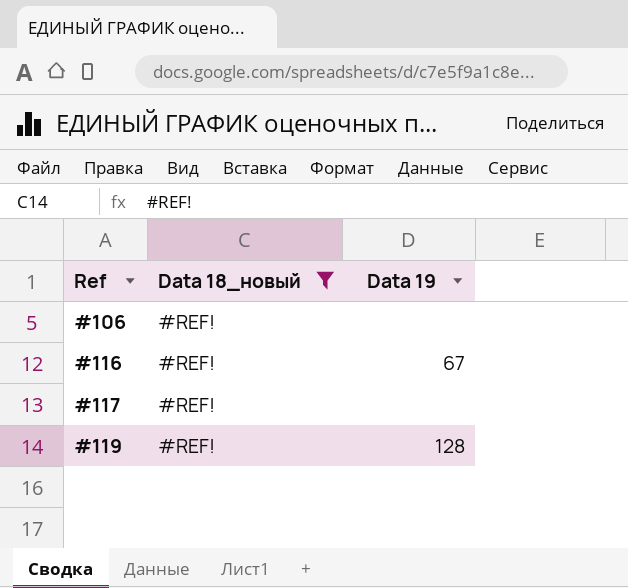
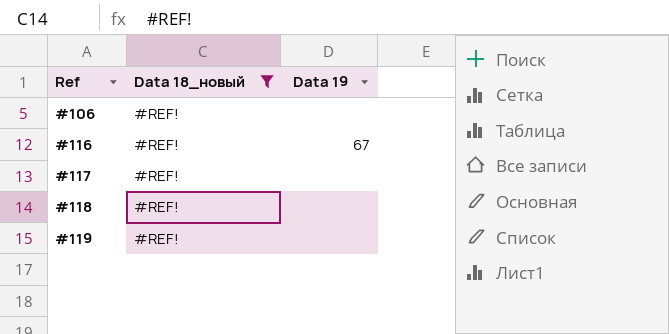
row #118: none -> #REF! | none
#119 | Data 19: 128 -> none

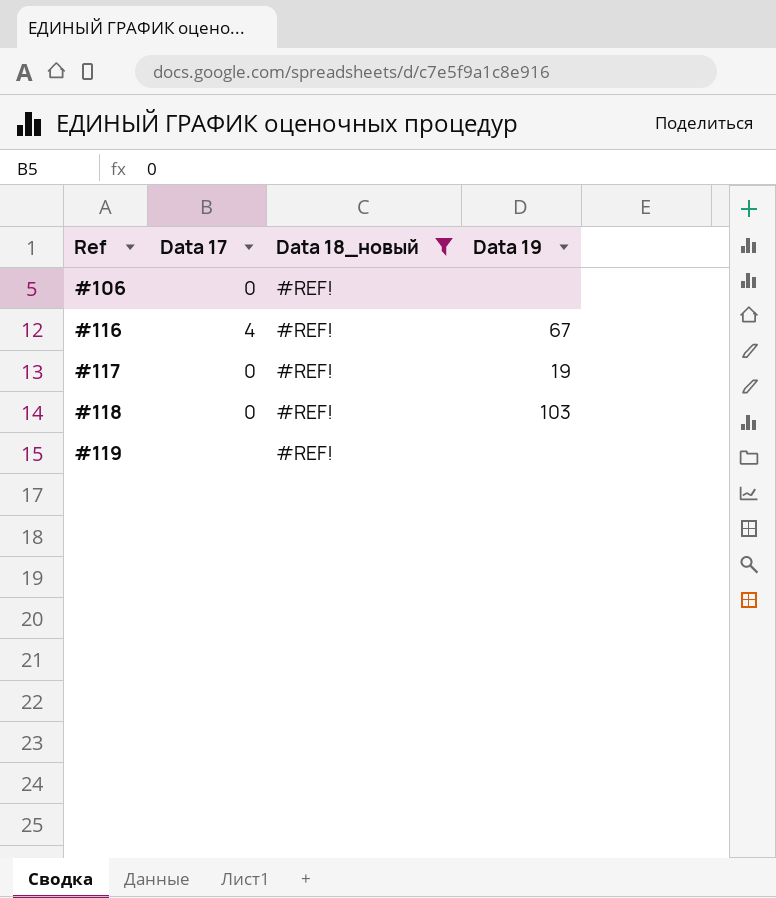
column Data 17 | position: none -> 2
#117 | Data 19: none -> 19
#118 | Data 19: none -> 103

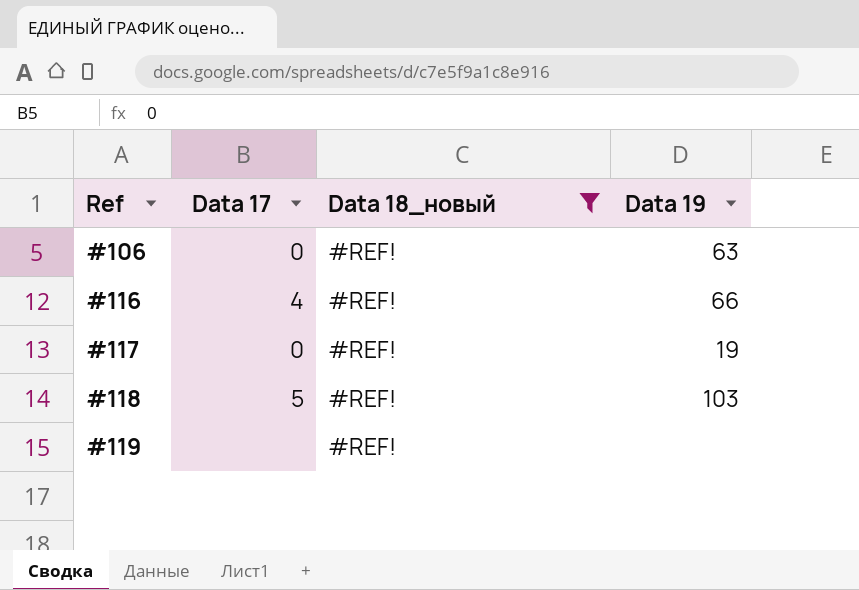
#106 | Data 19: none -> 63
#116 | Data 19: 67 -> 66
#118 | Data 17: 0 -> 5

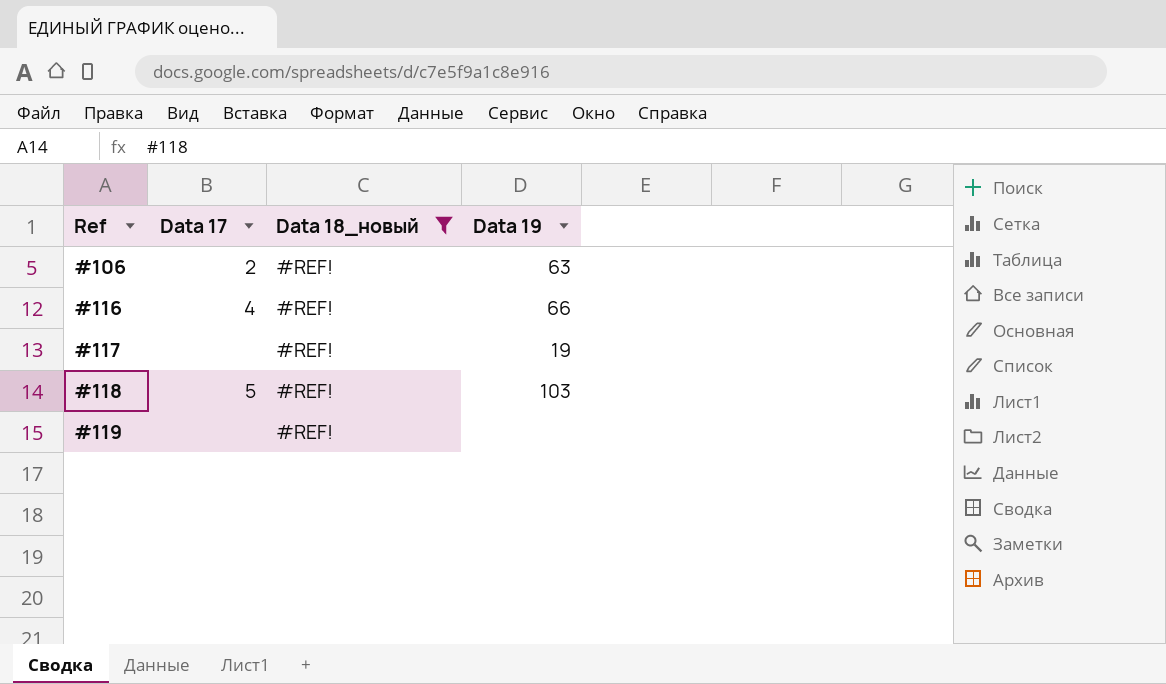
#106 | Data 17: 0 -> 2
#117 | Data 17: 0 -> none

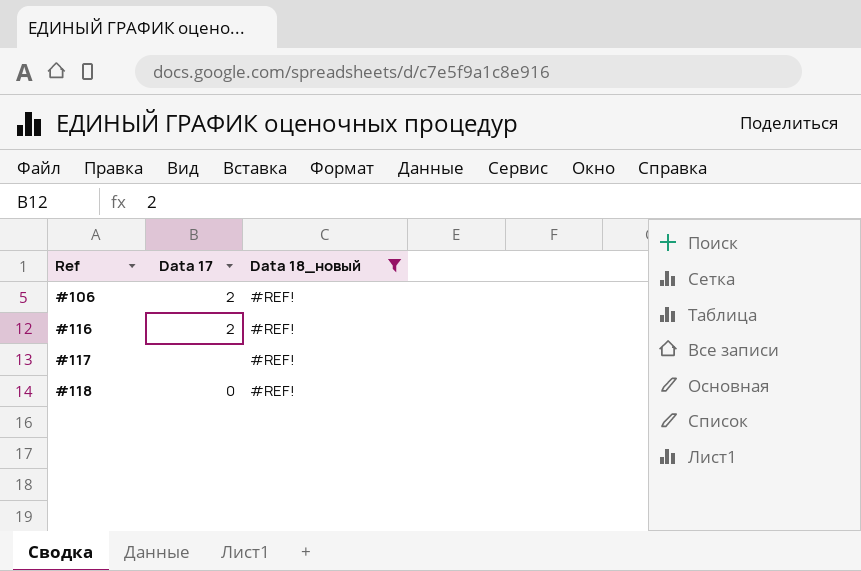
column Data 19 | position: 4 -> none
row #119: none | #REF! | none -> none
#116 | Data 17: 4 -> 2
#118 | Data 17: 5 -> 0

